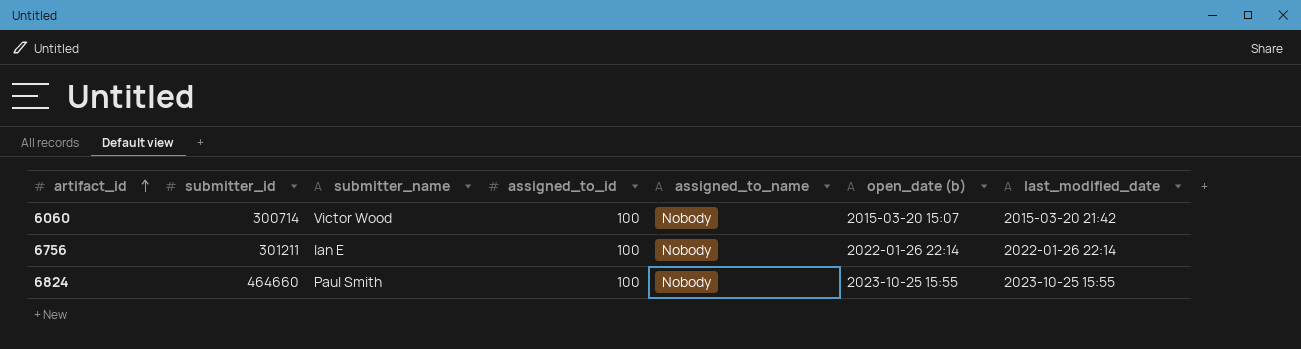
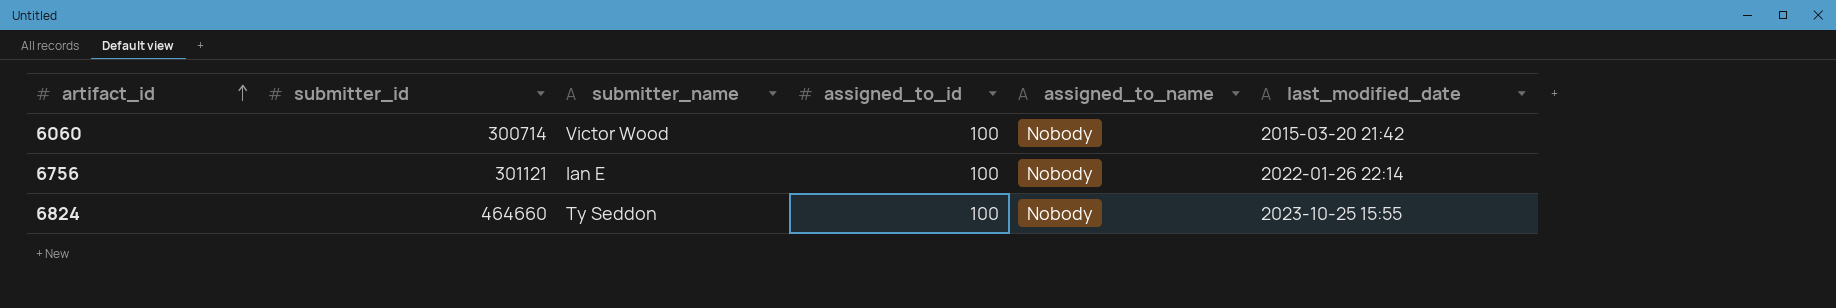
column open_date (b) | position: 6 -> none
6756 | submitter_id: 301211 -> 301121
6824 | submitter_name: Paul Smith -> Ty Seddon

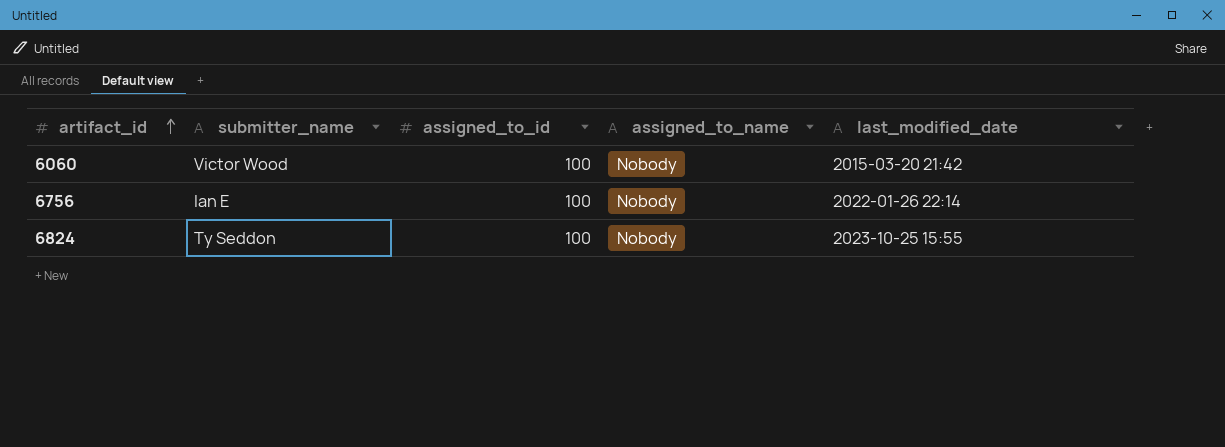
column submitter_id | position: 2 -> none

